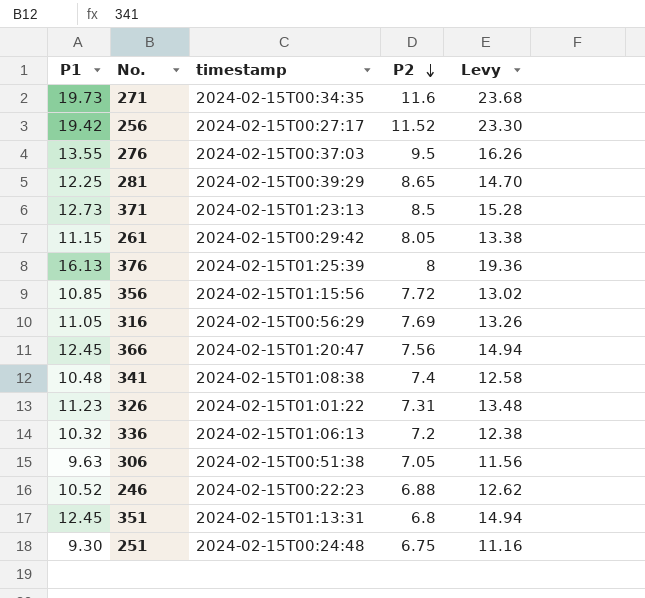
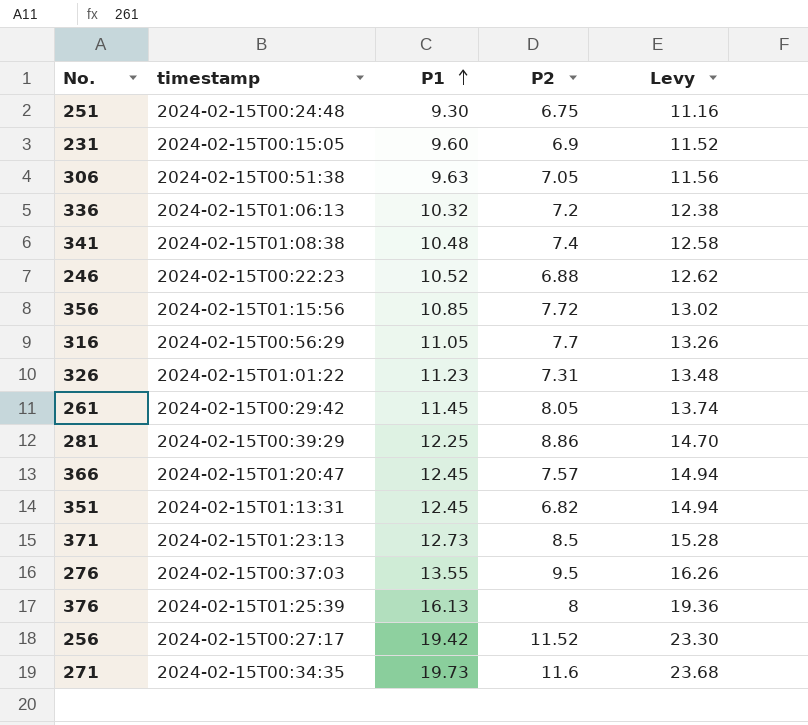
row order: P2 descending -> P1 ascending
column P1 | position: 1 -> 3
row 231: none -> 2024-02-15T00:15:05 | 9.60 | 6.9 | 11.52
316 | P2: 7.69 -> 7.7
261 | P1: 11.15 -> 11.45
261 | Levy: 13.38 -> 13.74
281 | P2: 8.65 -> 8.86
366 | P2: 7.56 -> 7.57
351 | P2: 6.8 -> 6.82

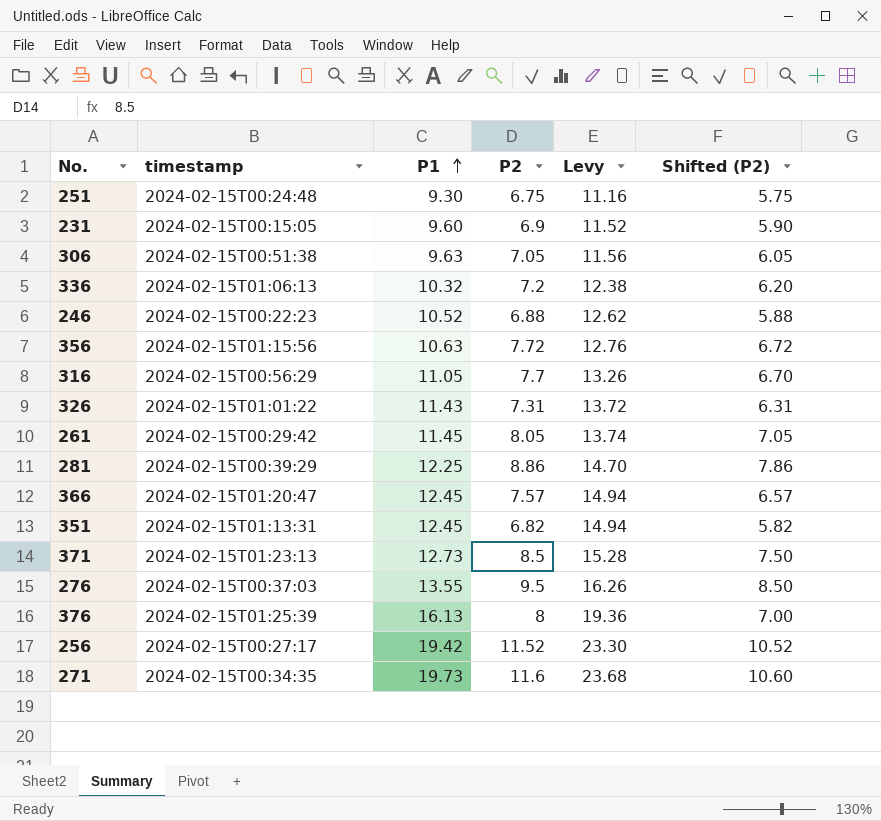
column Shifted (P2) | formula: none -> [P2] - 1
row 341: 2024-02-15T01:08:38 | 10.48 | 7.4 | 12.58 -> none
356 | P1: 10.85 -> 10.63
356 | Levy: 13.02 -> 12.76
326 | P1: 11.23 -> 11.43
326 | Levy: 13.48 -> 13.72

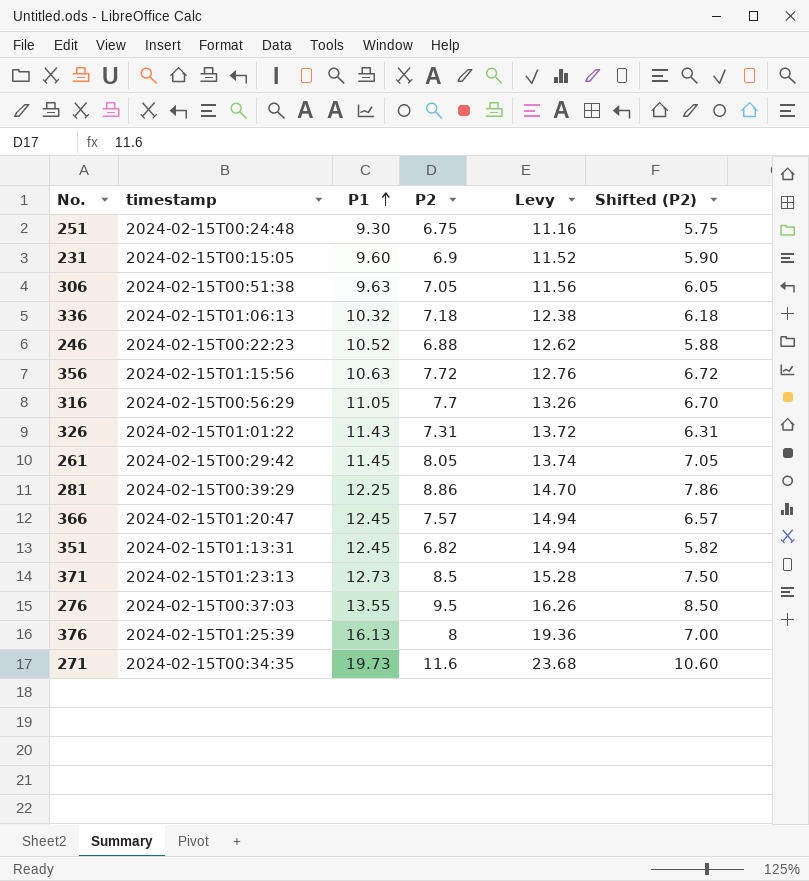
row 256: 2024-02-15T00:27:17 | 19.42 | 11.52 | 23.30 | 10.52 -> none
336 | P2: 7.2 -> 7.18
336 | Shifted (P2): 6.20 -> 6.18

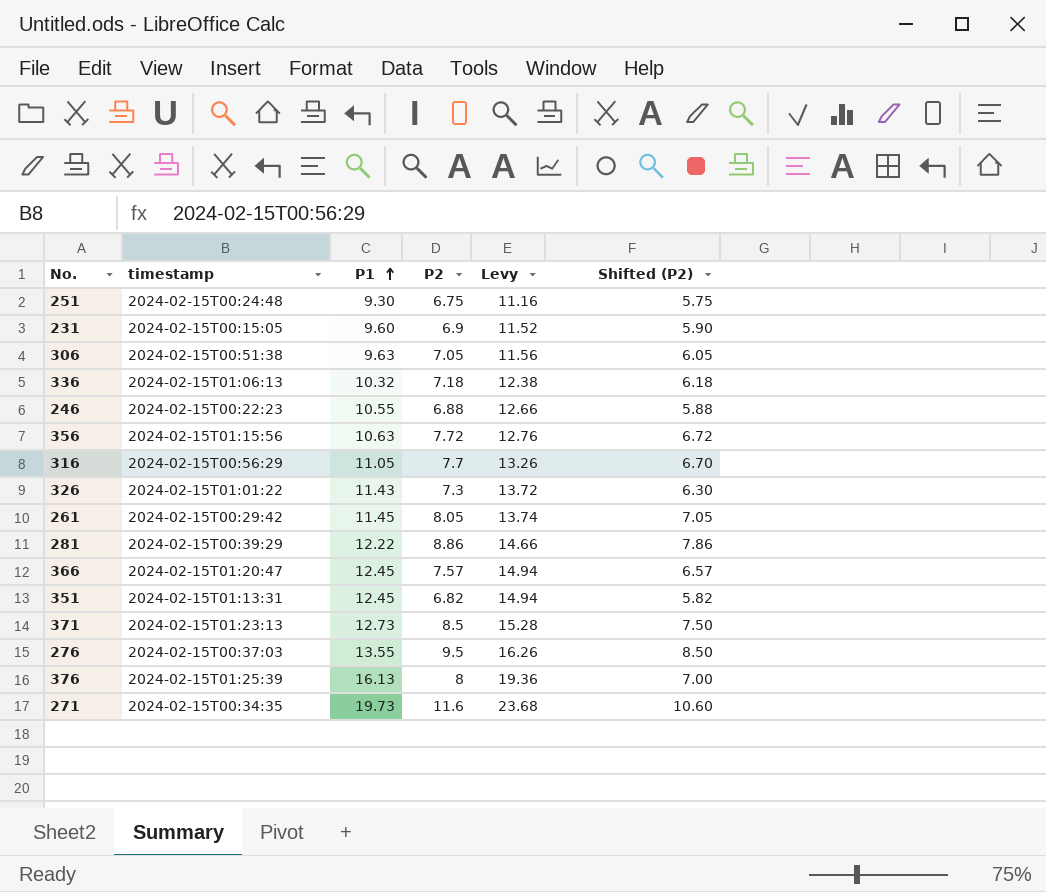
246 | P1: 10.52 -> 10.55
246 | Levy: 12.62 -> 12.66
326 | P2: 7.31 -> 7.3
326 | Shifted (P2): 6.31 -> 6.30
281 | P1: 12.25 -> 12.22
281 | Levy: 14.70 -> 14.66

